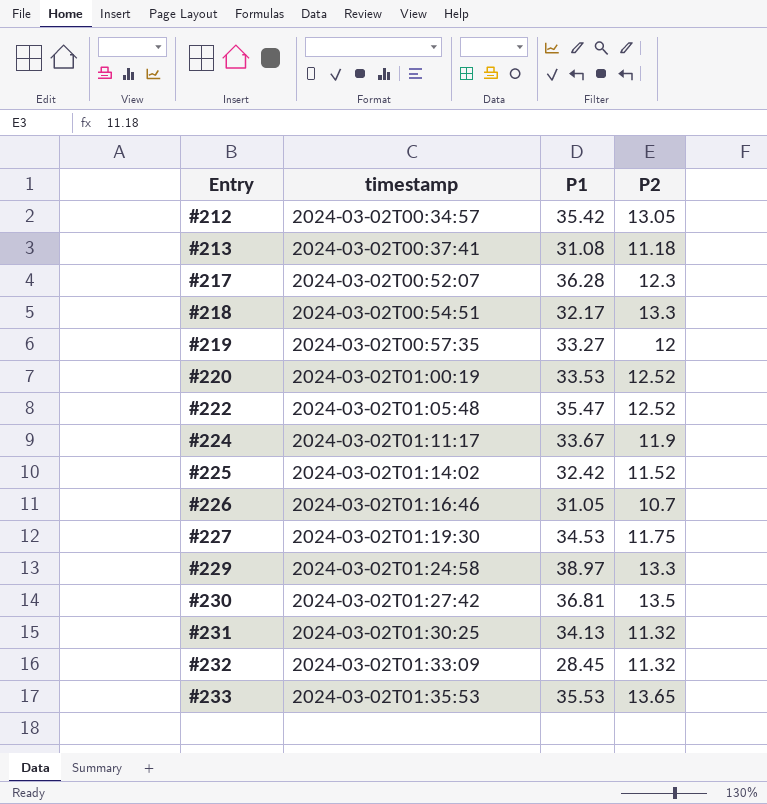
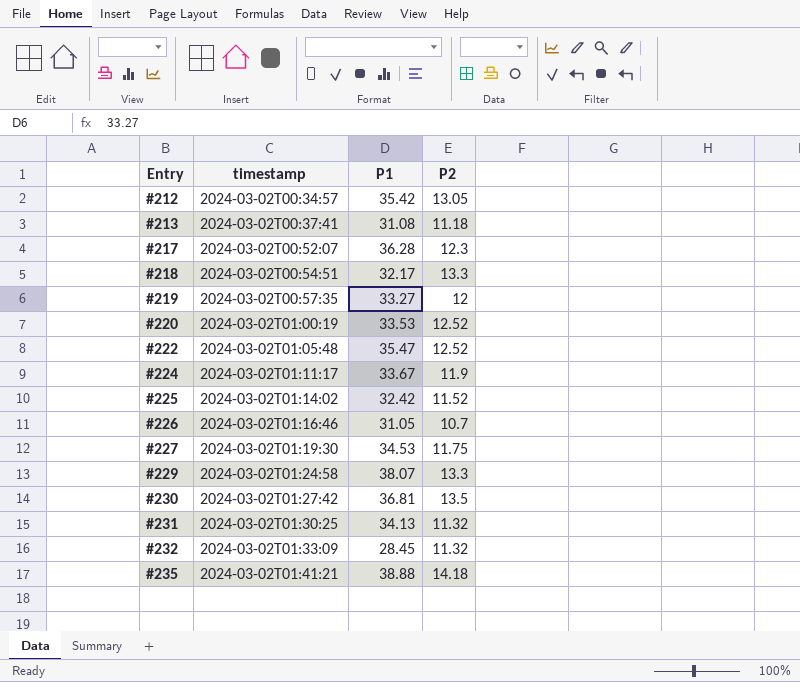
row #233: 2024-03-02T01:35:53 | 35.53 | 13.65 -> none
#229 | P1: 38.97 -> 38.07
row #235: none -> 2024-03-02T01:41:21 | 38.88 | 14.18

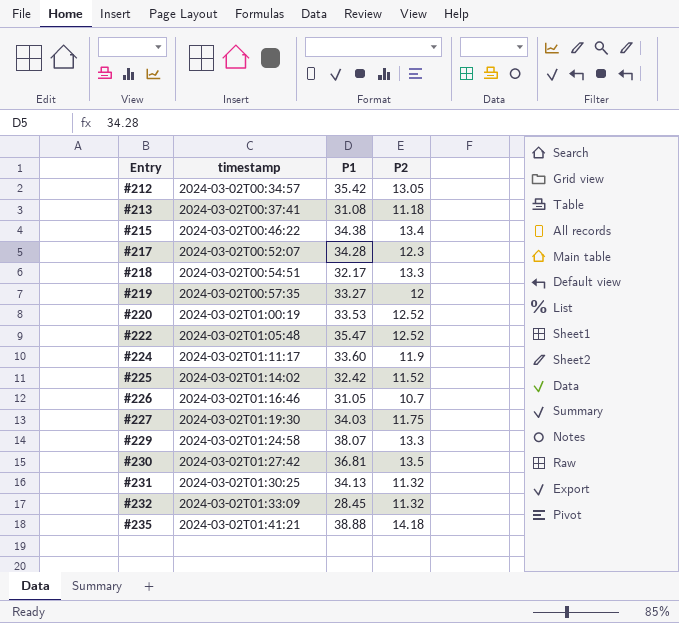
row #215: none -> 2024-03-02T00:46:22 | 34.38 | 13.4
#217 | P1: 36.28 -> 34.28
#224 | P1: 33.67 -> 33.60
#227 | P1: 34.53 -> 34.03

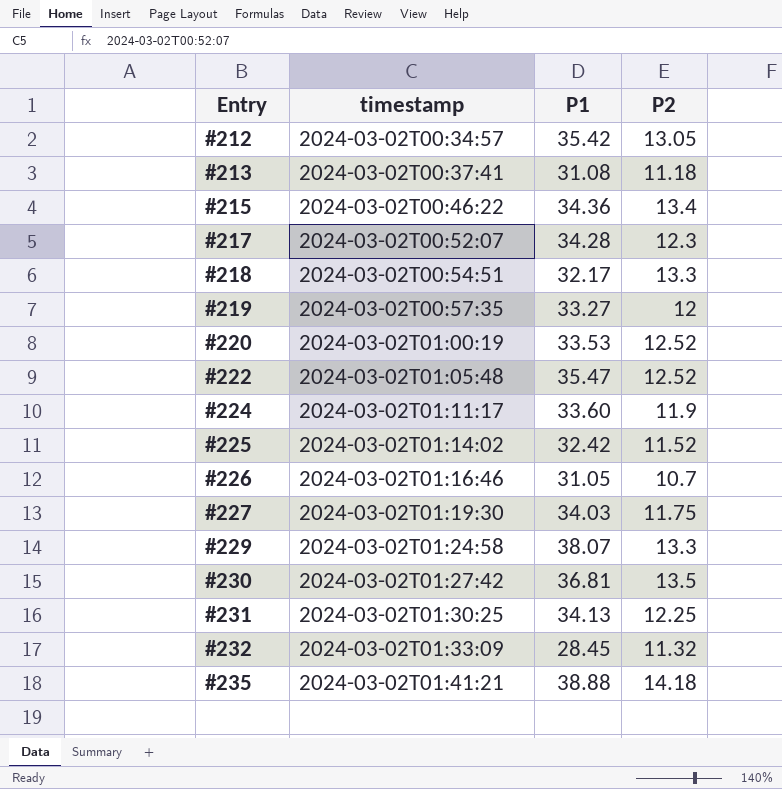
#215 | P1: 34.38 -> 34.36
#231 | P2: 11.32 -> 12.25

